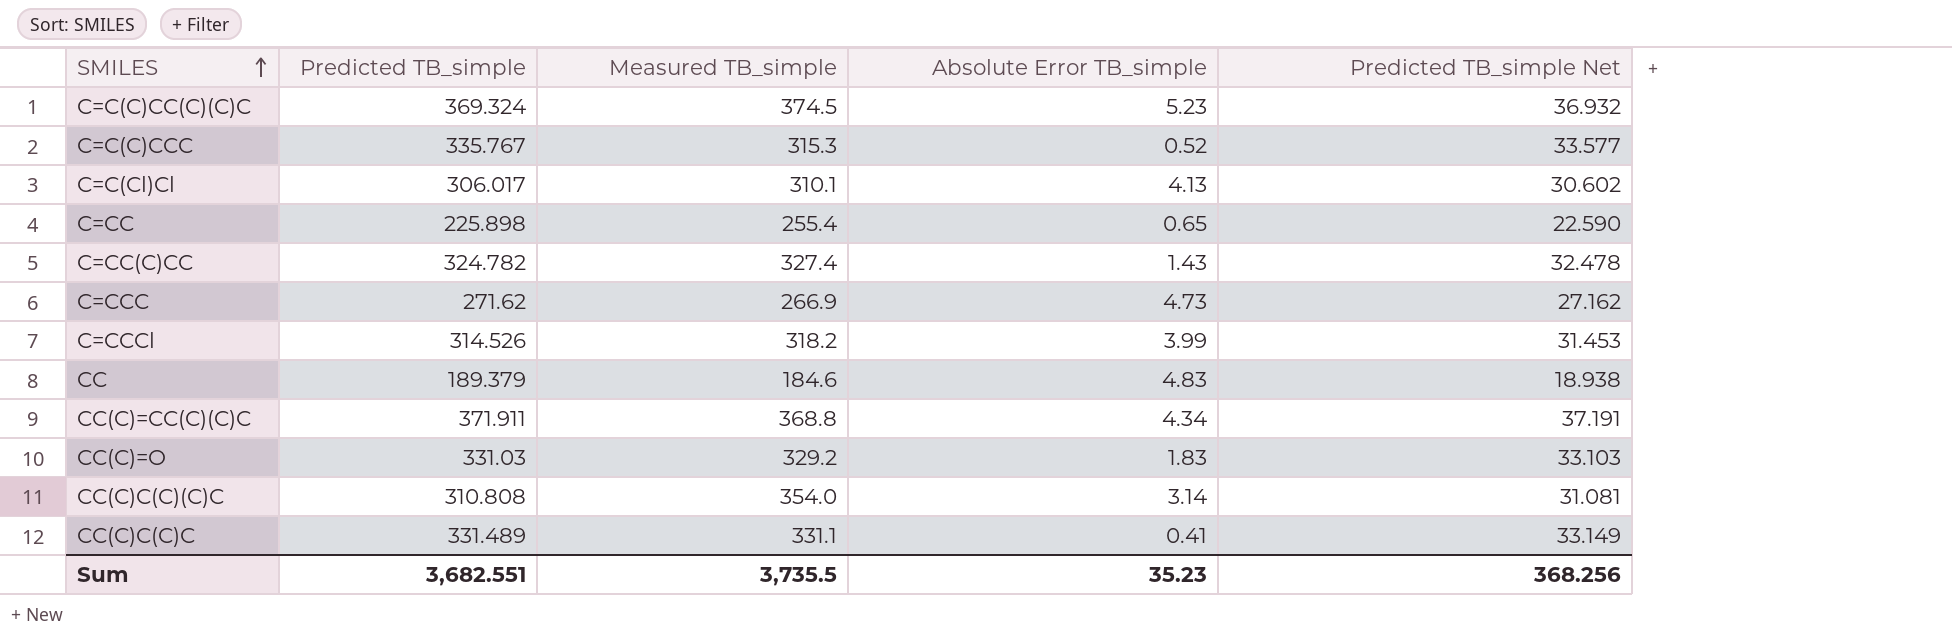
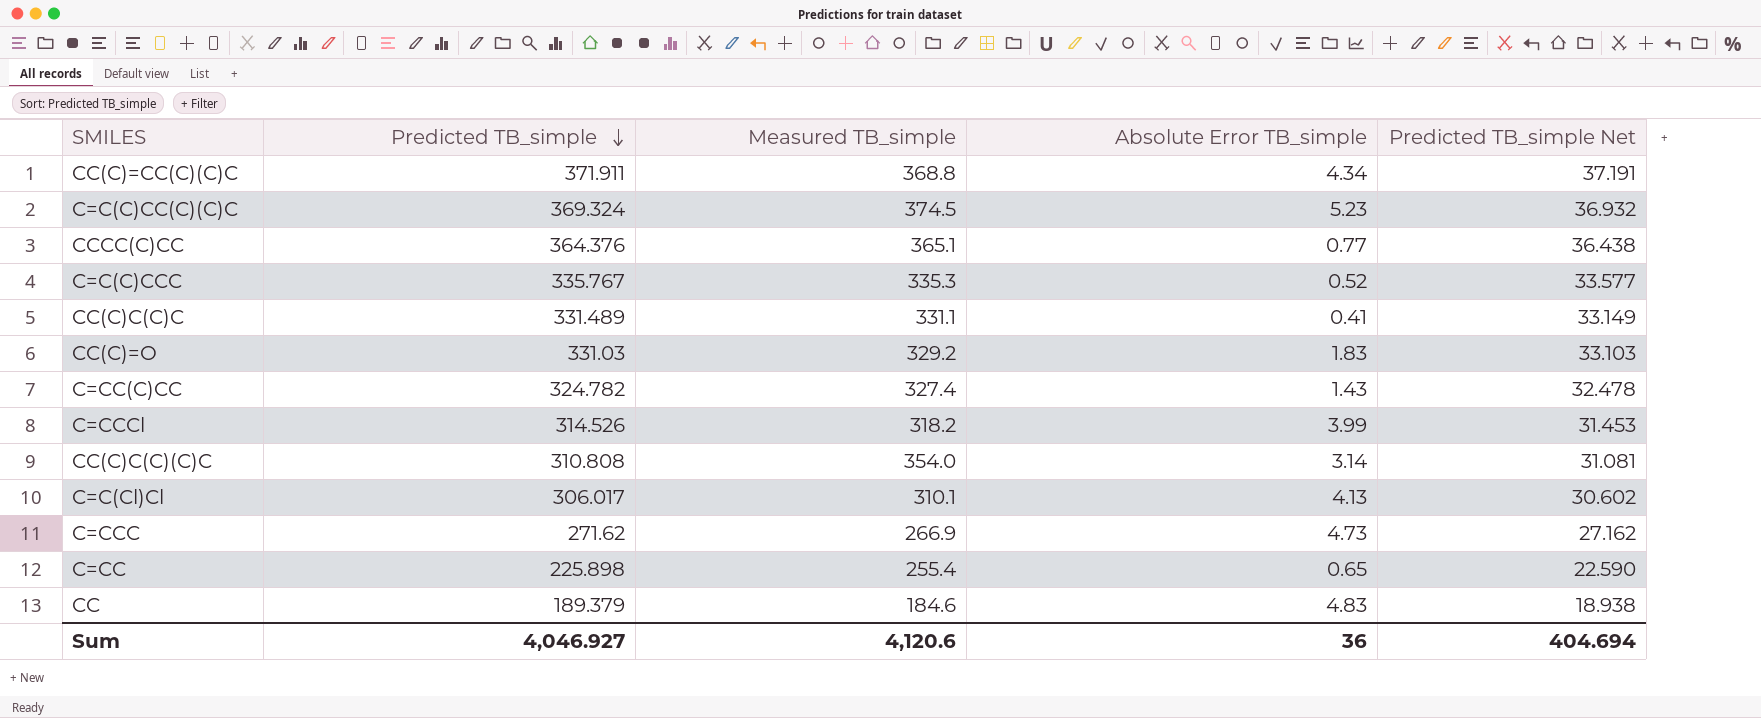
row order: SMILES ascending -> Predicted TB_simple descending
row CCCC(C)CC: none -> 364.376 | 365.1 | 0.77 | 36.438
C=C(C)CCC | Measured TB_simple: 315.3 -> 335.3
Sum | Predicted TB_simple: 3,682.551 -> 4,046.927
Sum | Measured TB_simple: 3,735.5 -> 4,120.6
Sum | Absolute Error TB_simple: 35.23 -> 36
Sum | Predicted TB_simple Net: 368.256 -> 404.694

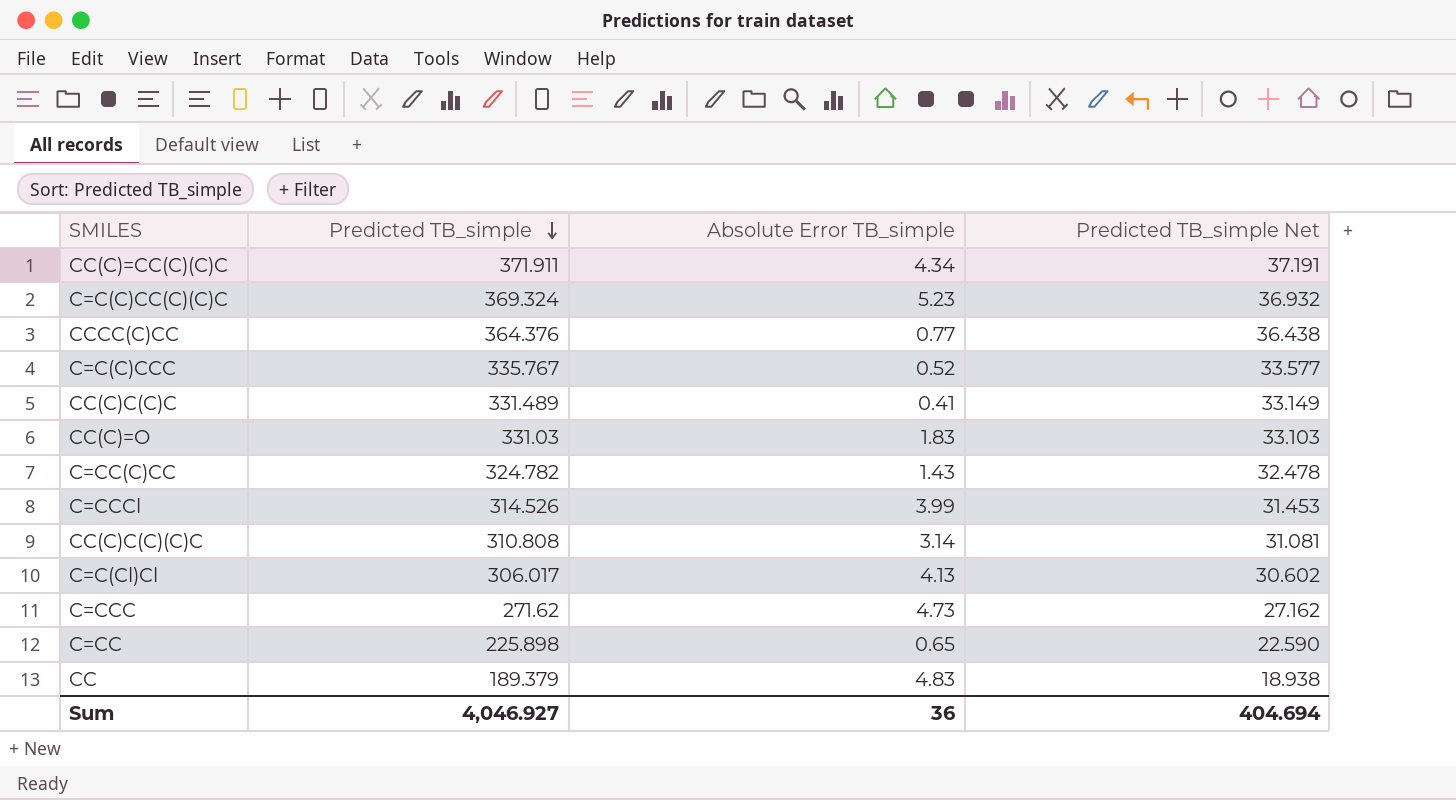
column Measured TB_simple | position: 3 -> none

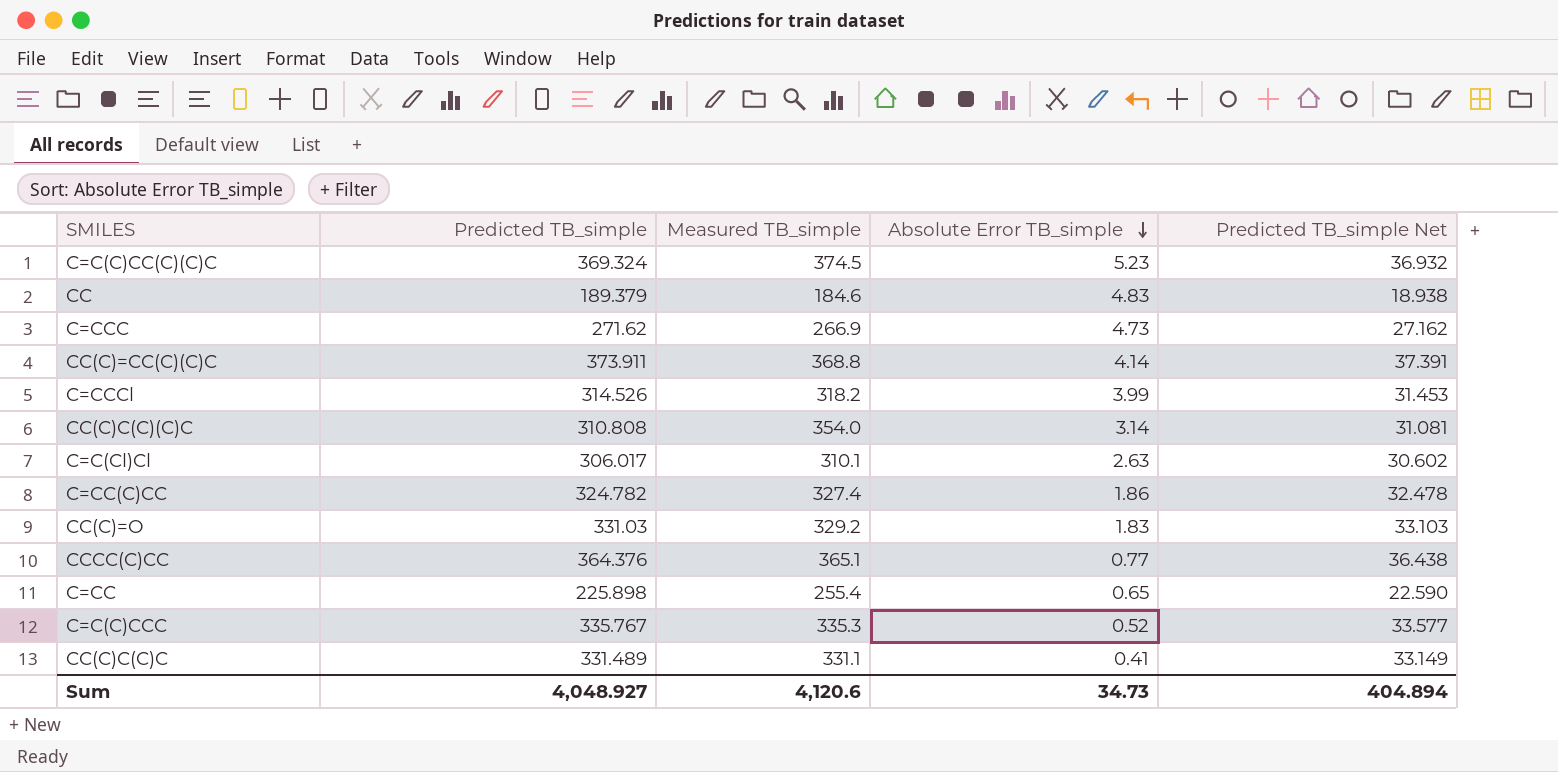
row order: Predicted TB_simple descending -> Absolute Error TB_simple descending
column Measured TB_simple | position: none -> 3
CC(C)=CC(C)(C)C | Predicted TB_simple: 371.911 -> 373.911
CC(C)=CC(C)(C)C | Absolute Error TB_simple: 4.34 -> 4.14
CC(C)=CC(C)(C)C | Predicted TB_simple Net: 37.191 -> 37.391
C=C(Cl)Cl | Absolute Error TB_simple: 4.13 -> 2.63
C=CC(C)CC | Absolute Error TB_simple: 1.43 -> 1.86
Sum | Predicted TB_simple: 4,046.927 -> 4,048.927
Sum | Absolute Error TB_simple: 36 -> 34.73
Sum | Predicted TB_simple Net: 404.694 -> 404.894

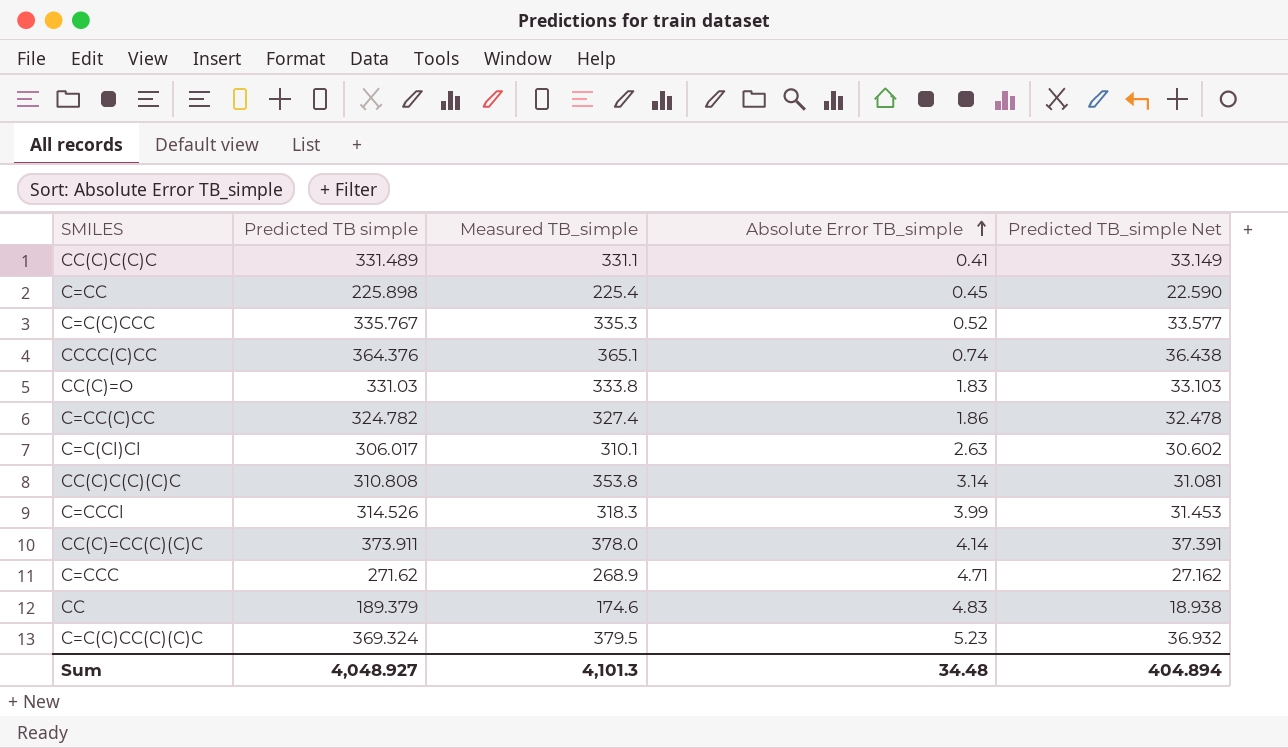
row order: Absolute Error TB_simple descending -> Absolute Error TB_simple ascending
column name: Predicted TB_simple -> Predicted TB simple
C=CC | Measured TB_simple: 255.4 -> 225.4
C=CC | Absolute Error TB_simple: 0.65 -> 0.45
CCCC(C)CC | Absolute Error TB_simple: 0.77 -> 0.74
CC(C)=O | Measured TB_simple: 329.2 -> 333.8
CC(C)C(C)(C)C | Measured TB_simple: 354.0 -> 353.8
C=CCCl | Measured TB_simple: 318.2 -> 318.3
CC(C)=CC(C)(C)C | Measured TB_simple: 368.8 -> 378.0
C=CCC | Measured TB_simple: 266.9 -> 268.9
C=CCC | Absolute Error TB_simple: 4.73 -> 4.71
CC | Measured TB_simple: 184.6 -> 174.6
C=C(C)CC(C)(C)C | Measured TB_simple: 374.5 -> 379.5
Sum | Measured TB_simple: 4,120.6 -> 4,101.3
Sum | Absolute Error TB_simple: 34.73 -> 34.48

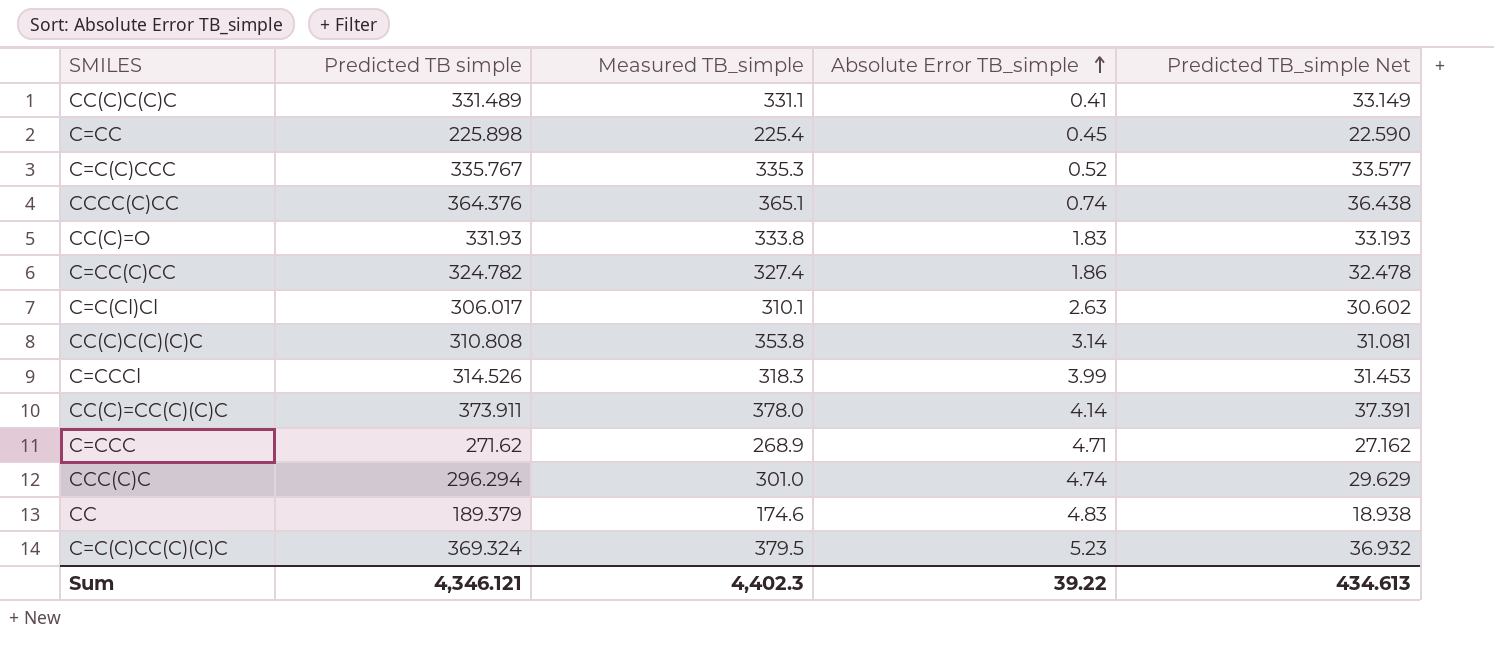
CC(C)=O | Predicted TB simple: 331.03 -> 331.93
CC(C)=O | Predicted TB_simple Net: 33.103 -> 33.193
row CCC(C)C: none -> 296.294 | 301.0 | 4.74 | 29.629
Sum | Predicted TB simple: 4,048.927 -> 4,346.121
Sum | Measured TB_simple: 4,101.3 -> 4,402.3
Sum | Absolute Error TB_simple: 34.48 -> 39.22
Sum | Predicted TB_simple Net: 404.894 -> 434.613

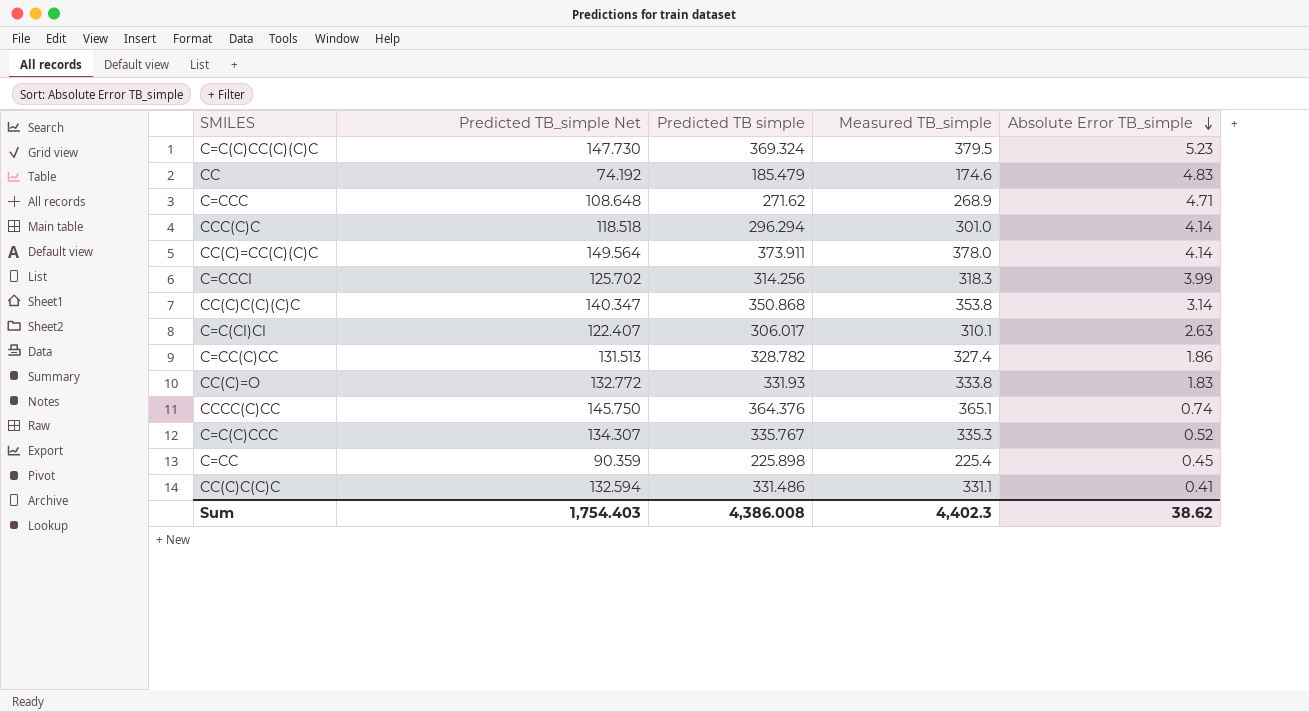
row order: Absolute Error TB_simple ascending -> Absolute Error TB_simple descending
column Predicted TB_simple Net | formula: [Predicted TB simple] * 0.1 -> [Predicted TB simple] * 0.4
column Predicted TB_simple Net | position: 5 -> 2
CC | Predicted TB simple: 189.379 -> 185.479
CCC(C)C | Absolute Error TB_simple: 4.74 -> 4.14
C=CCCl | Predicted TB simple: 314.526 -> 314.256
CC(C)C(C)(C)C | Predicted TB simple: 310.808 -> 350.868
C=CC(C)CC | Predicted TB simple: 324.782 -> 328.782
CC(C)C(C)C | Predicted TB simple: 331.489 -> 331.486
Sum | Predicted TB_simple Net: 434.613 -> 1,754.403
Sum | Predicted TB simple: 4,346.121 -> 4,386.008
Sum | Absolute Error TB_simple: 39.22 -> 38.62

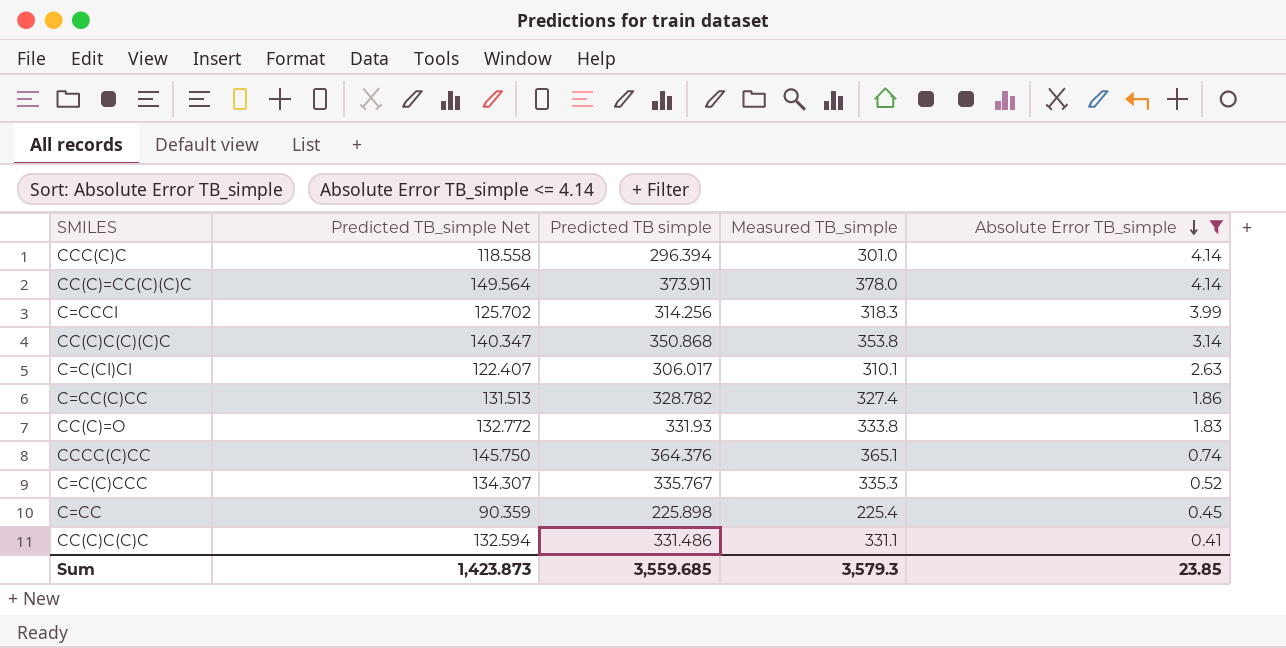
filter: none -> Absolute Error TB_simple <= 4.14
CCC(C)C | Predicted TB_simple Net: 118.518 -> 118.558
CCC(C)C | Predicted TB simple: 296.294 -> 296.394
Sum | Predicted TB_simple Net: 1,754.403 -> 1,423.873
Sum | Predicted TB simple: 4,386.008 -> 3,559.685
Sum | Measured TB_simple: 4,402.3 -> 3,579.3
Sum | Absolute Error TB_simple: 38.62 -> 23.85

